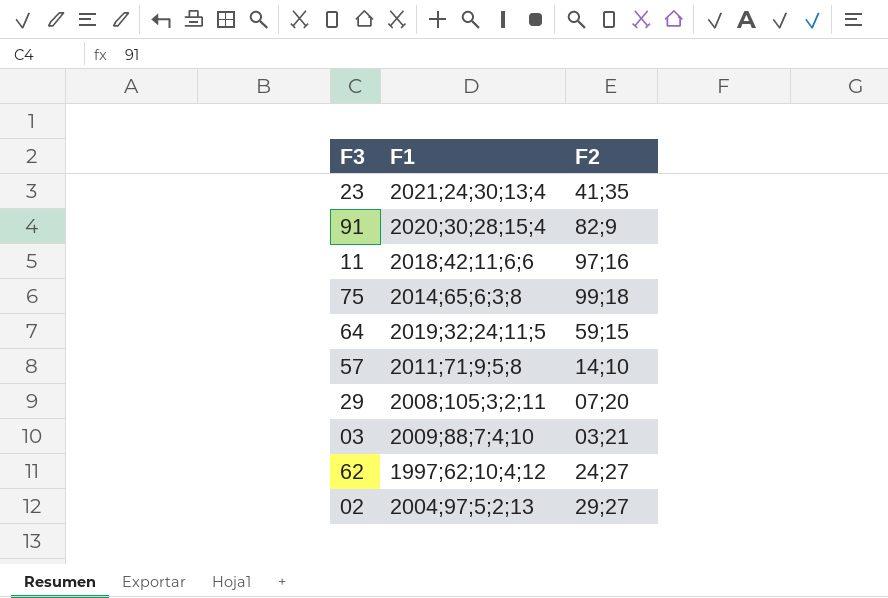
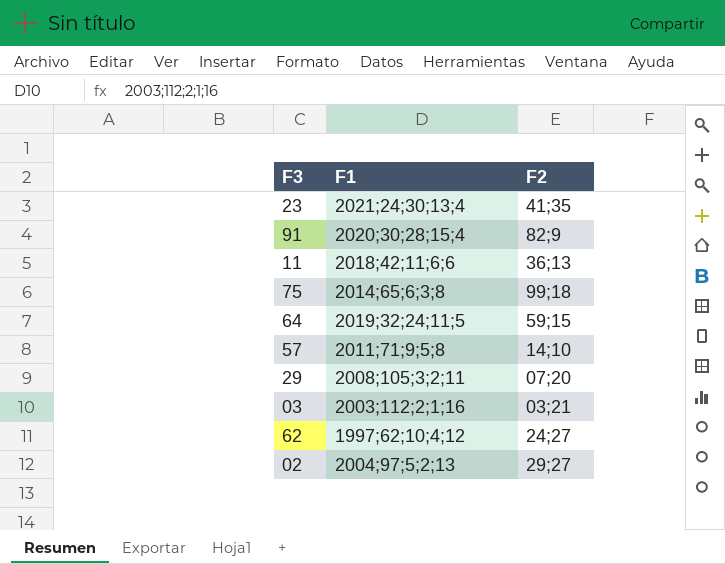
11 | F2: 97;16 -> 36;13
03 | F1: 2009;88;7;4;10 -> 2003;112;2;1;16

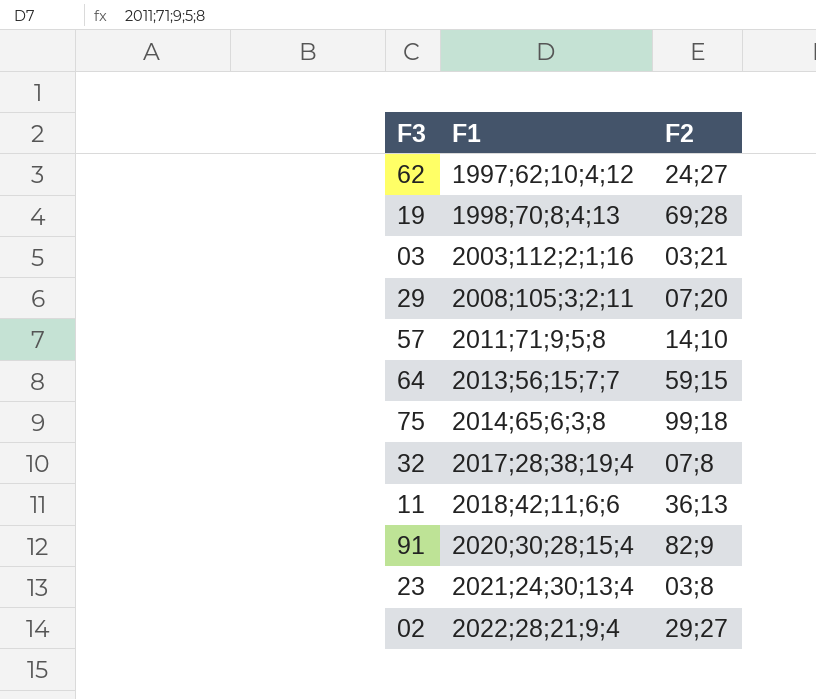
row order: none -> F1 ascending
row 19: none -> 1998;70;8;4;13 | 69;28
64 | F1: 2019;32;24;11;5 -> 2013;56;15;7;7
row 32: none -> 2017;28;38;19;4 | 07;8
23 | F2: 41;35 -> 03;8
02 | F1: 2004;97;5;2;13 -> 2022;28;21;9;4

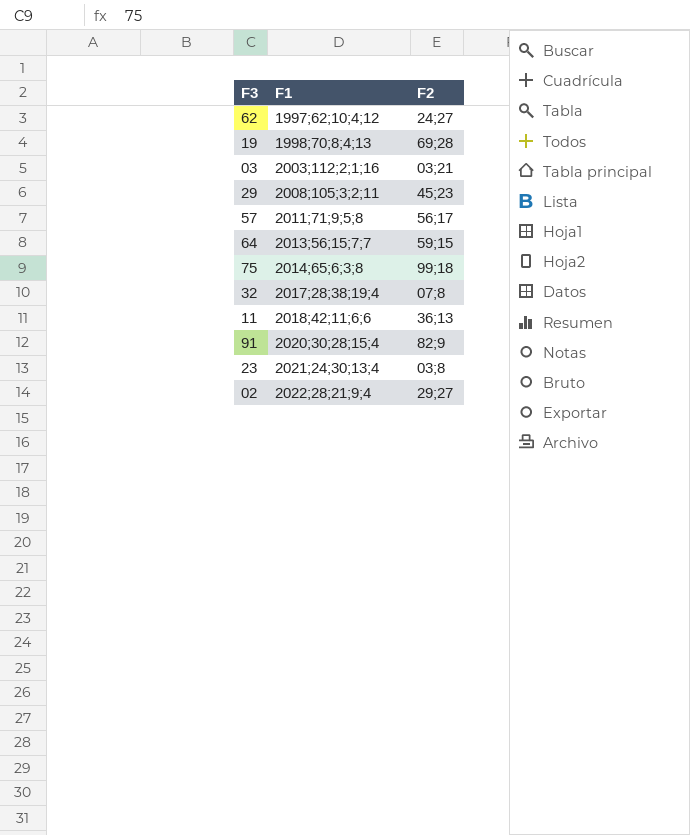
29 | F2: 07;20 -> 45;23
57 | F2: 14;10 -> 56;17

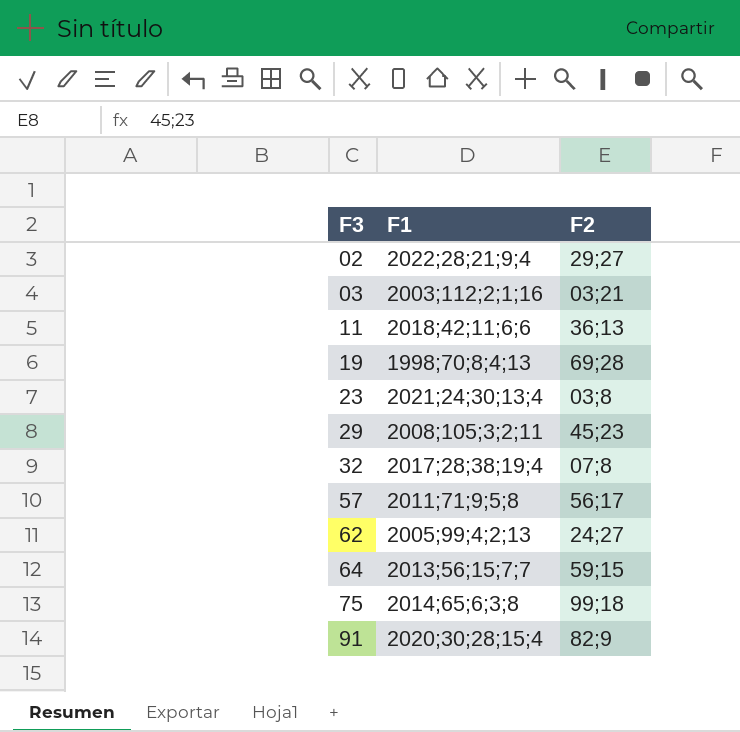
row order: F1 ascending -> F3 ascending
62 | F1: 1997;62;10;4;12 -> 2005;99;4;2;13

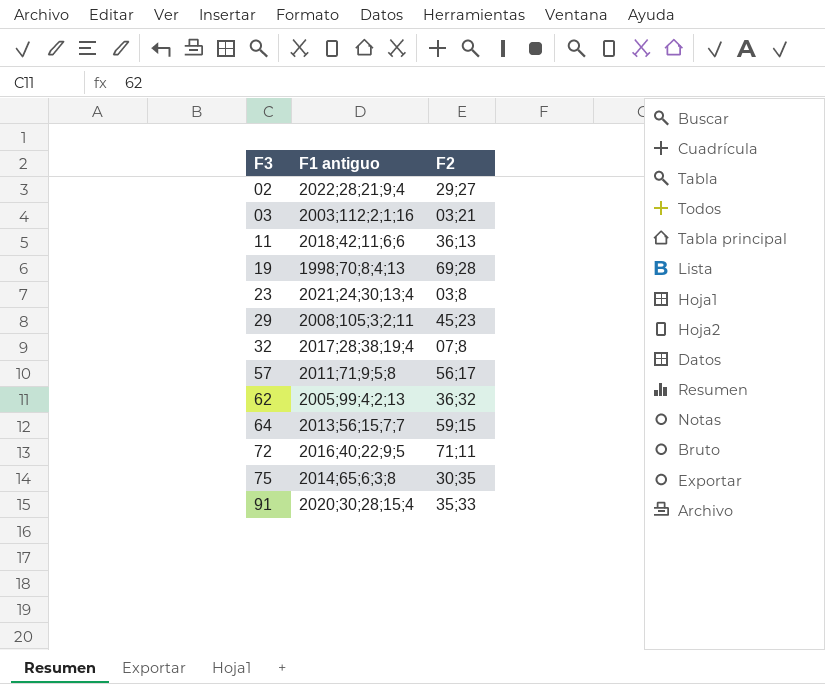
column name: F1 -> F1 antiguo
62 | F2: 24;27 -> 36;32
row 72: none -> 2016;40;22;9;5 | 71;11
75 | F2: 99;18 -> 30;35
91 | F2: 82;9 -> 35;33

